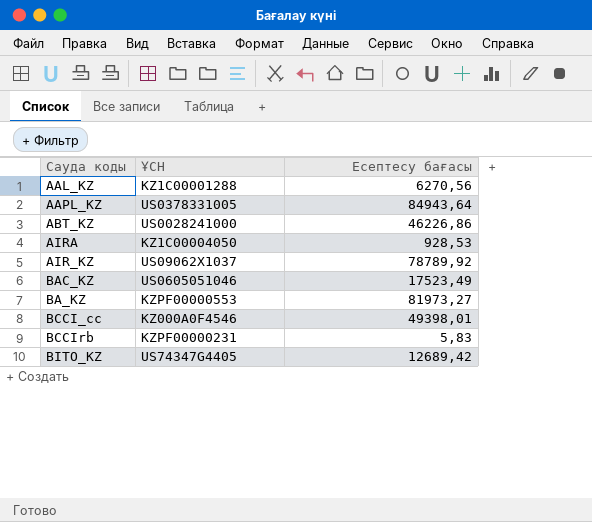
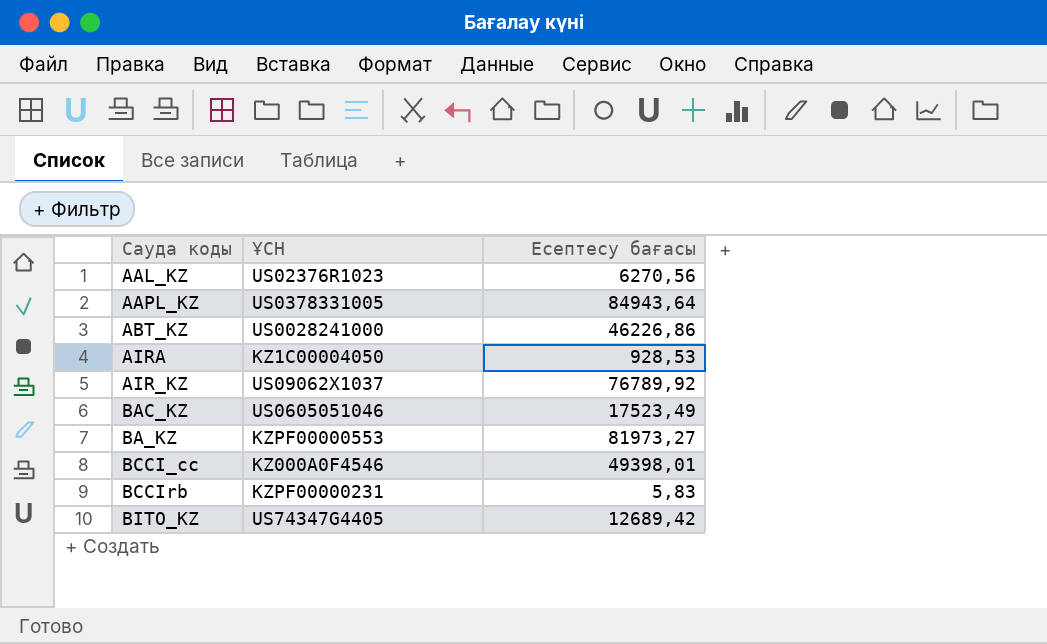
AAL_KZ | ҰСН: KZ1C00001288 -> US02376R1023
AIR_KZ | Есептесу бағасы: 78789,92 -> 76789,92

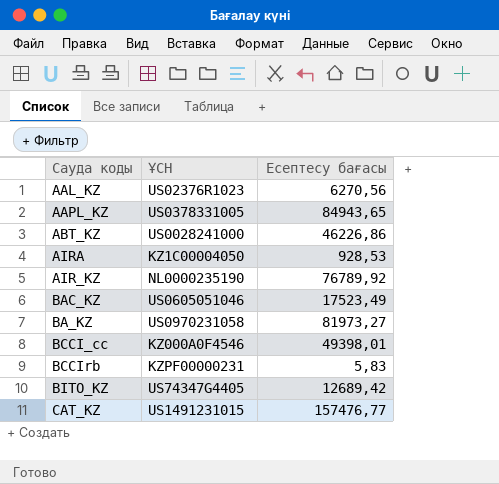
AAPL_KZ | Есептесу бағасы: 84943,64 -> 84943,65
AIR_KZ | ҰСН: US09062X1037 -> NL0000235190
BA_KZ | ҰСН: KZPF00000553 -> US0970231058
row CAT_KZ: none -> US1491231015 | 157476,77

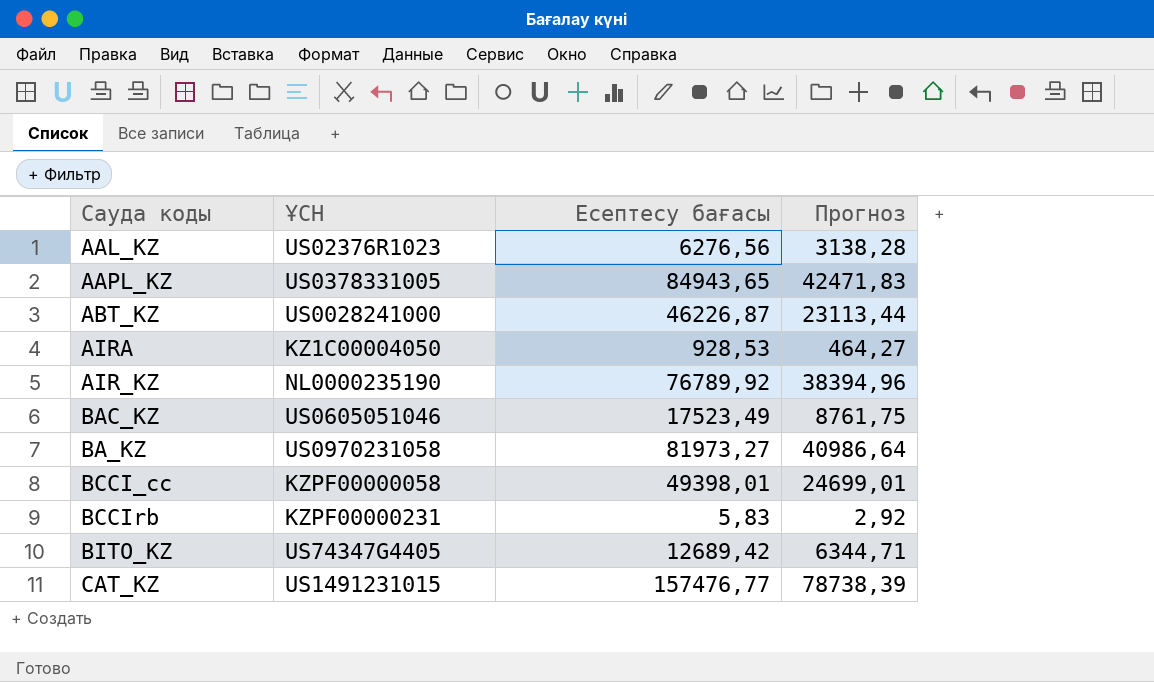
column Прогноз | formula: none -> [Есептесу бағасы] * 0,5
AAL_KZ | Есептесу бағасы: 6270,56 -> 6276,56
ABT_KZ | Есептесу бағасы: 46226,86 -> 46226,87
BCCI_cc | ҰСН: KZ000A0F4546 -> KZPF00000058

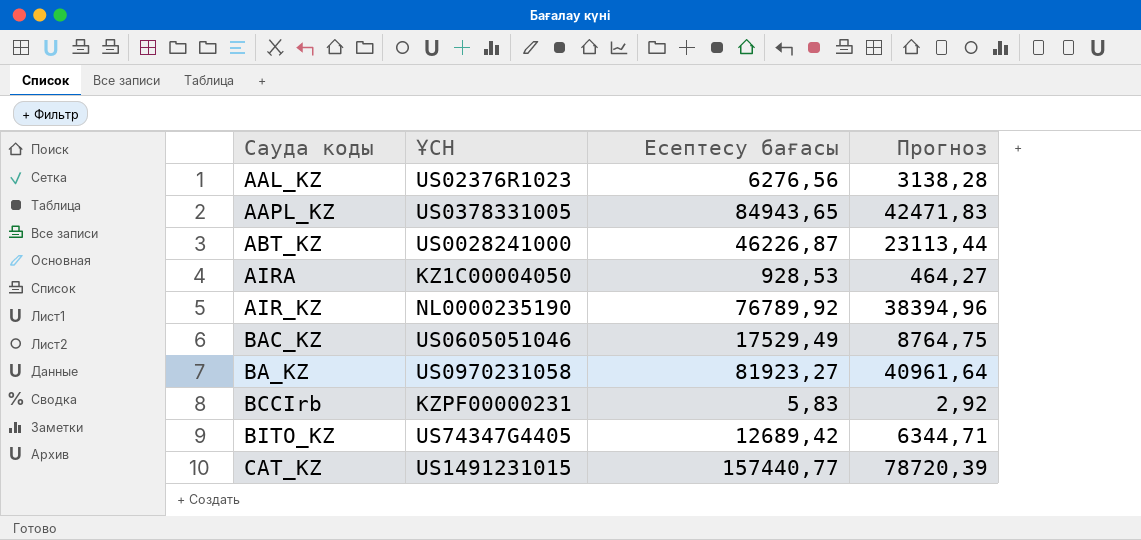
row BCCI_cc: KZPF00000058 | 49398,01 | 24699,01 -> none
BAC_KZ | Есептесу бағасы: 17523,49 -> 17529,49
BAC_KZ | Прогноз: 8761,75 -> 8764,75
BA_KZ | Есептесу бағасы: 81973,27 -> 81923,27
BA_KZ | Прогноз: 40986,64 -> 40961,64
CAT_KZ | Есептесу бағасы: 157476,77 -> 157440,77
CAT_KZ | Прогноз: 78738,39 -> 78720,39

